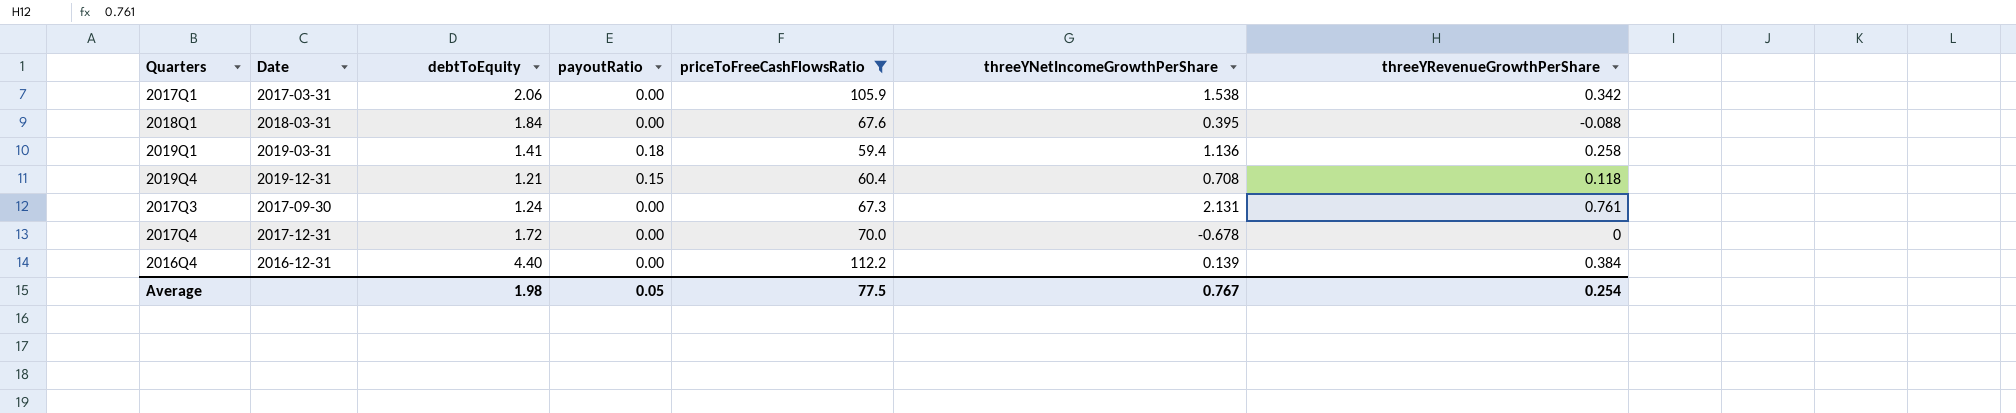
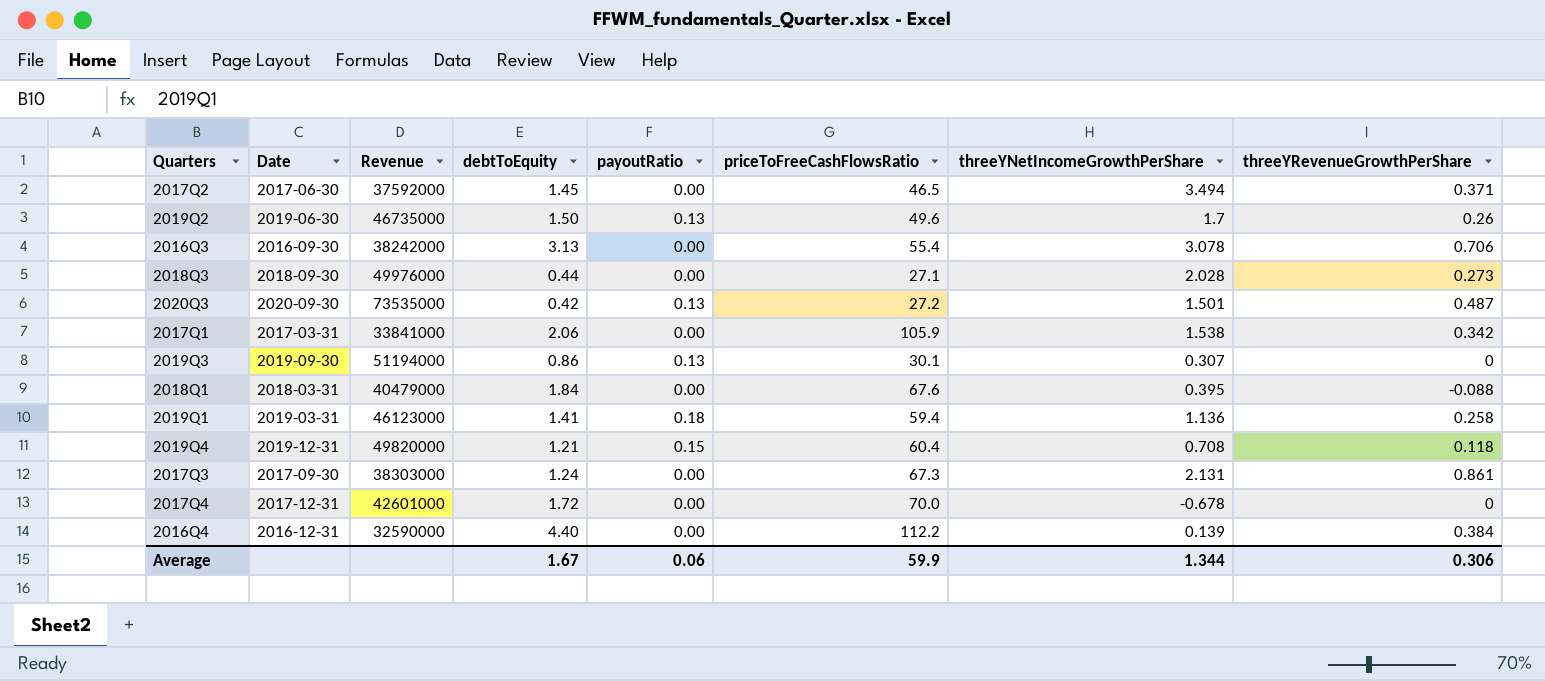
filter: priceToFreeCashFlowsRatio >= 59.4 -> none
column Revenue | position: none -> 3
2017Q3 | threeYRevenueGrowthPerShare: 0.761 -> 0.861
Average | debtToEquity: 1.98 -> 1.67
Average | payoutRatio: 0.05 -> 0.06
Average | priceToFreeCashFlowsRatio: 77.5 -> 59.9
Average | threeYNetIncomeGrowthPerShare: 0.767 -> 1.344
Average | threeYRevenueGrowthPerShare: 0.254 -> 0.306

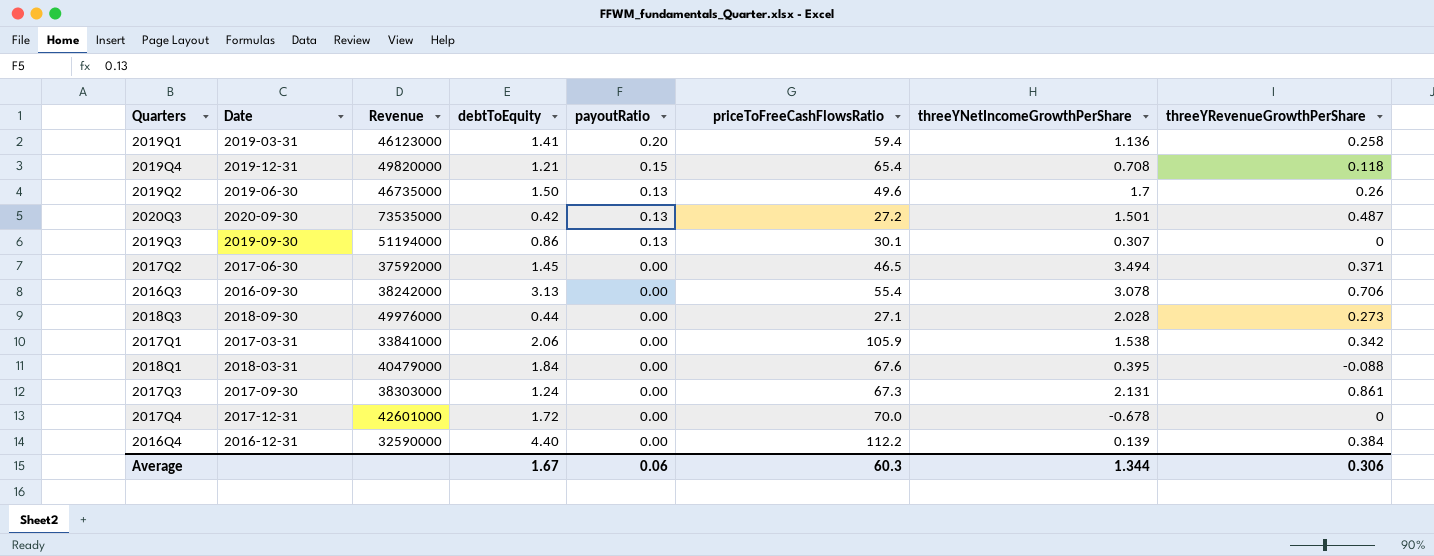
row order: none -> payoutRatio descending
2019Q1 | payoutRatio: 0.18 -> 0.20
2019Q4 | priceToFreeCashFlowsRatio: 60.4 -> 65.4
Average | priceToFreeCashFlowsRatio: 59.9 -> 60.3

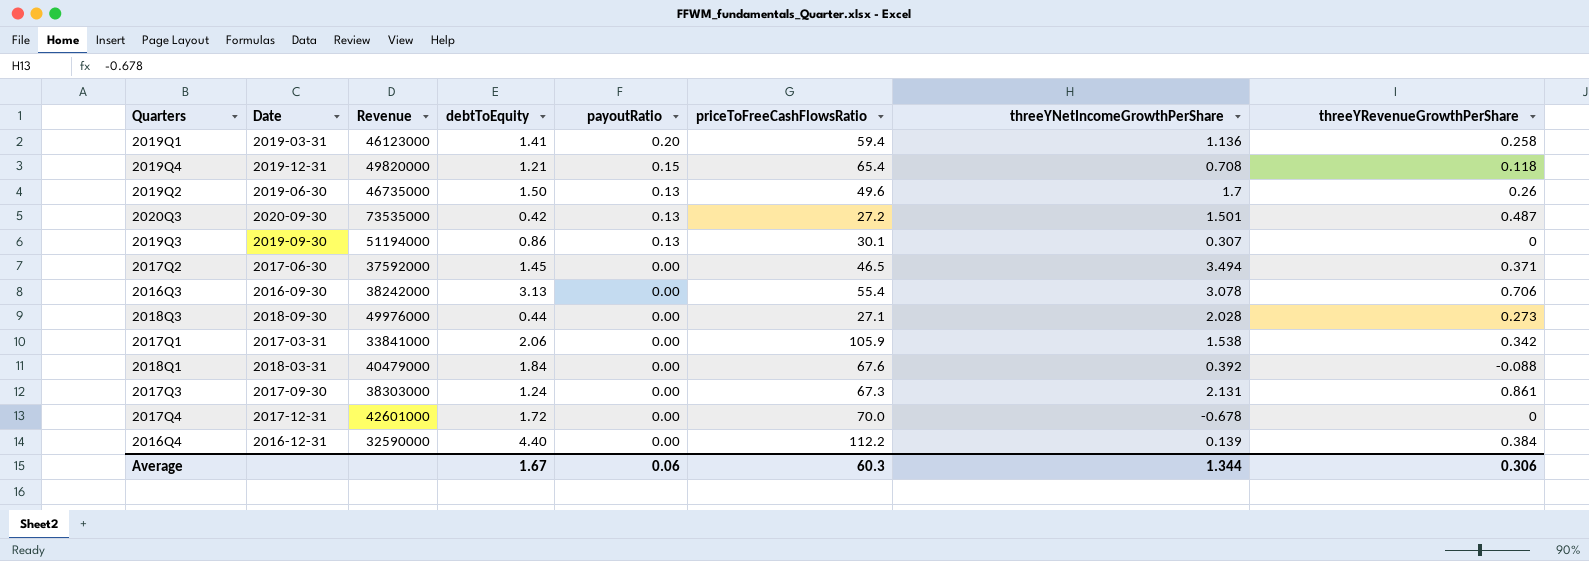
2018Q1 | threeYNetIncomeGrowthPerShare: 0.395 -> 0.392

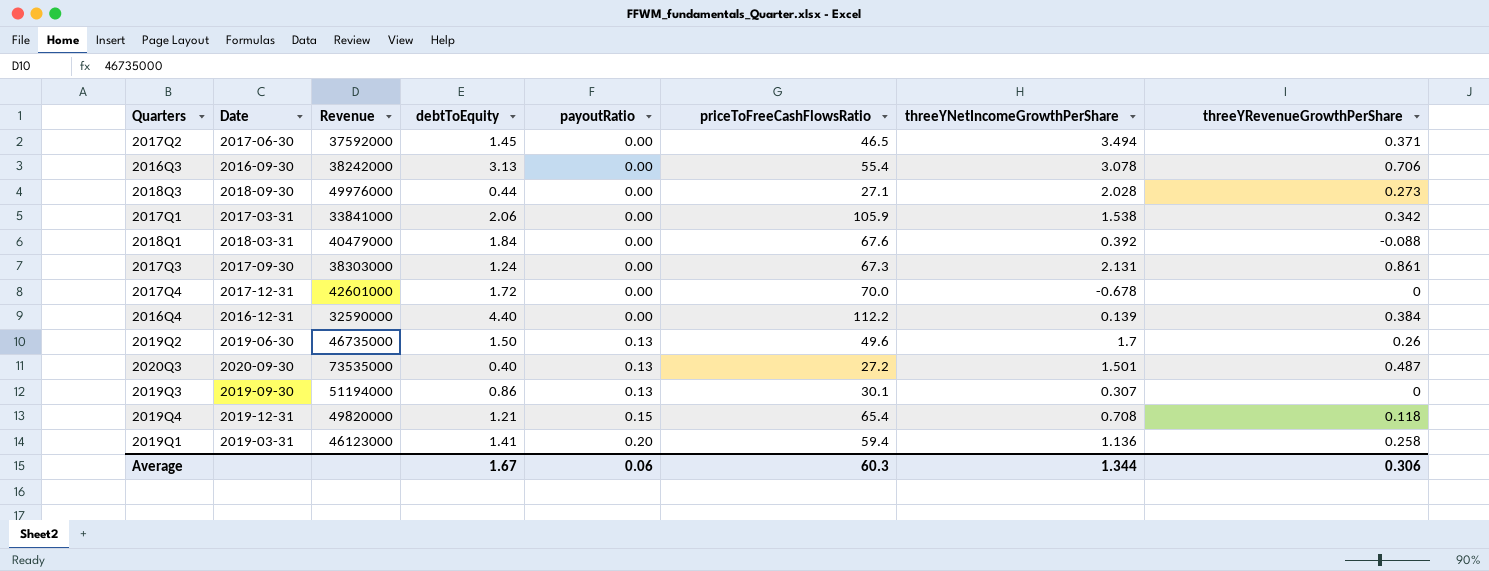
row order: payoutRatio descending -> payoutRatio ascending
2020Q3 | debtToEquity: 0.42 -> 0.40

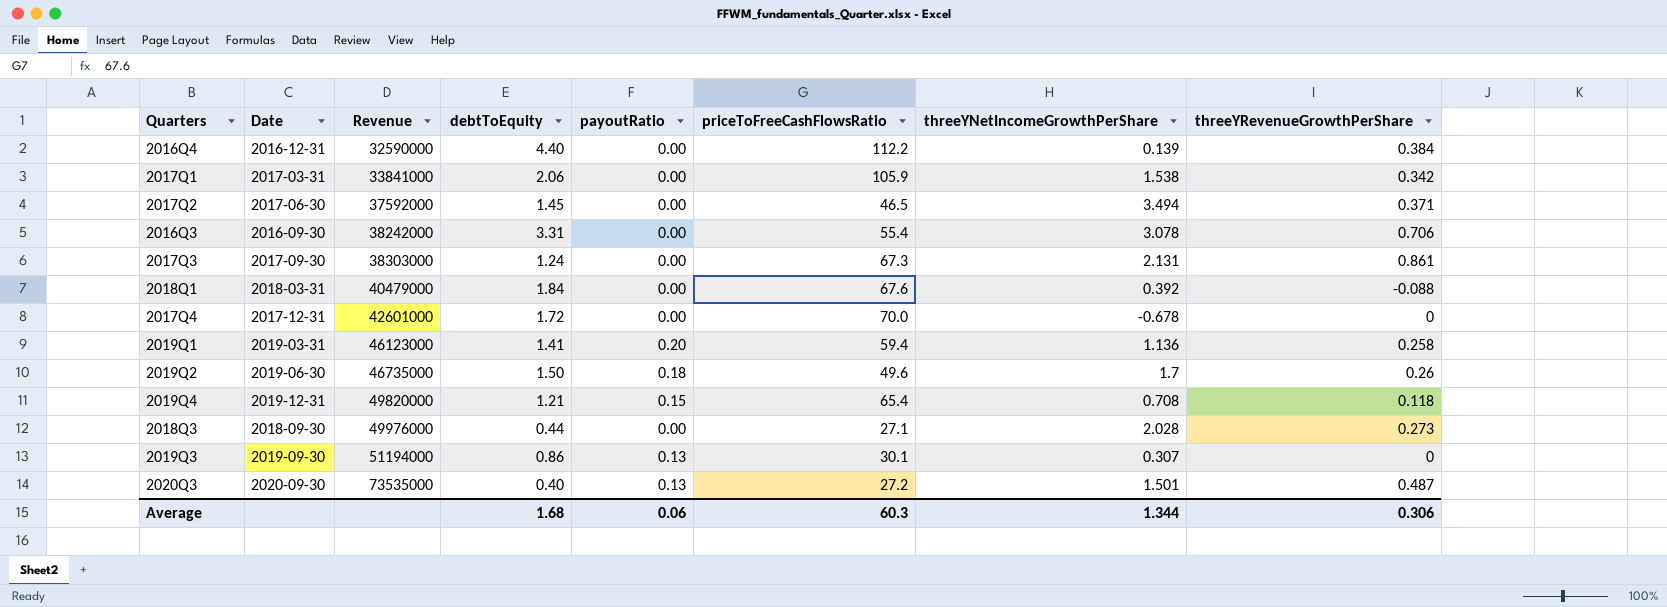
row order: payoutRatio ascending -> Revenue ascending
2016Q3 | debtToEquity: 3.13 -> 3.31
2019Q2 | payoutRatio: 0.13 -> 0.18
Average | debtToEquity: 1.67 -> 1.68

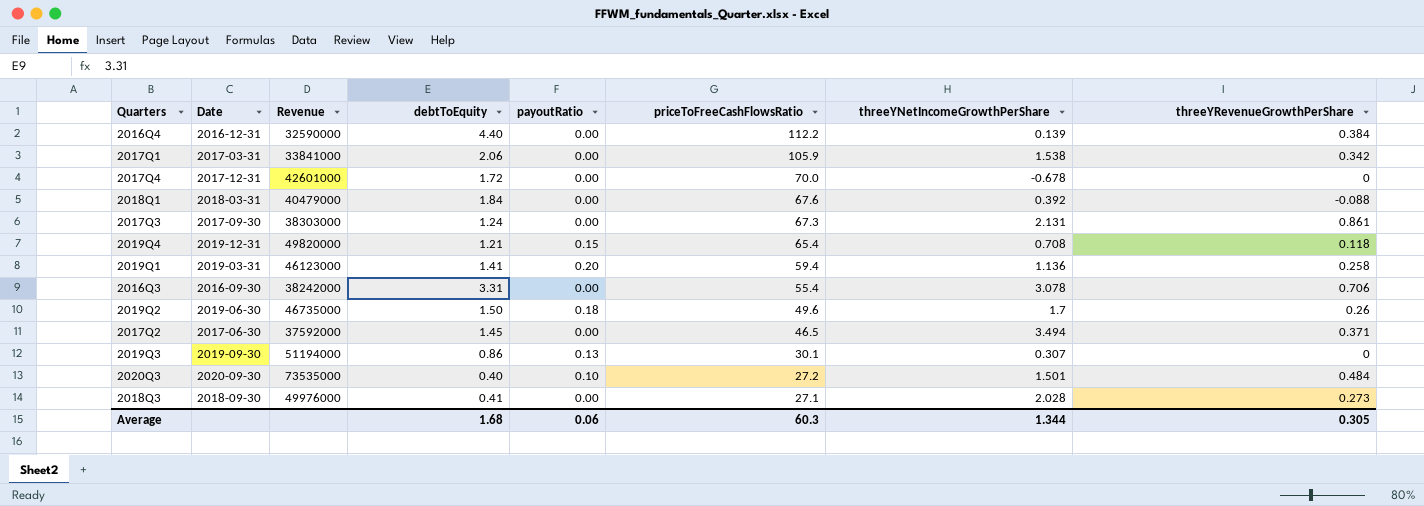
row order: Revenue ascending -> priceToFreeCashFlowsRatio descending
2020Q3 | payoutRatio: 0.13 -> 0.10
2020Q3 | threeYRevenueGrowthPerShare: 0.487 -> 0.484
2018Q3 | debtToEquity: 0.44 -> 0.41
Average | threeYRevenueGrowthPerShare: 0.306 -> 0.305

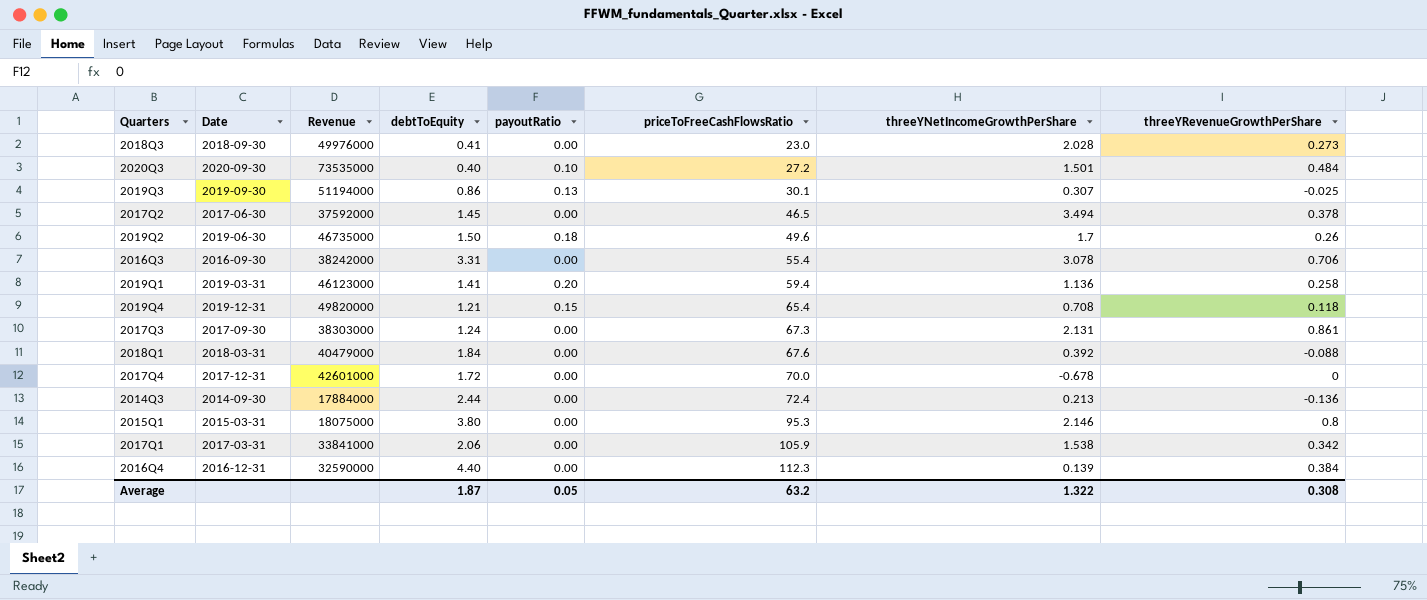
row order: priceToFreeCashFlowsRatio descending -> priceToFreeCashFlowsRatio ascending
2018Q3 | priceToFreeCashFlowsRatio: 27.1 -> 23.0
2019Q3 | threeYRevenueGrowthPerShare: 0 -> -0.025
2017Q2 | threeYRevenueGrowthPerShare: 0.371 -> 0.378
row 2014Q3: none -> 2014-09-30 | 17884000 | 2.44 | 0.00 | 72.4 | 0.213 | -0.136
row 2015Q1: none -> 2015-03-31 | 18075000 | 3.80 | 0.00 | 95.3 | 2.146 | 0.8
2016Q4 | priceToFreeCashFlowsRatio: 112.2 -> 112.3
Average | debtToEquity: 1.68 -> 1.87
Average | payoutRatio: 0.06 -> 0.05
Average | priceToFreeCashFlowsRatio: 60.3 -> 63.2
Average | threeYNetIncomeGrowthPerShare: 1.344 -> 1.322
Average | threeYRevenueGrowthPerShare: 0.305 -> 0.308

